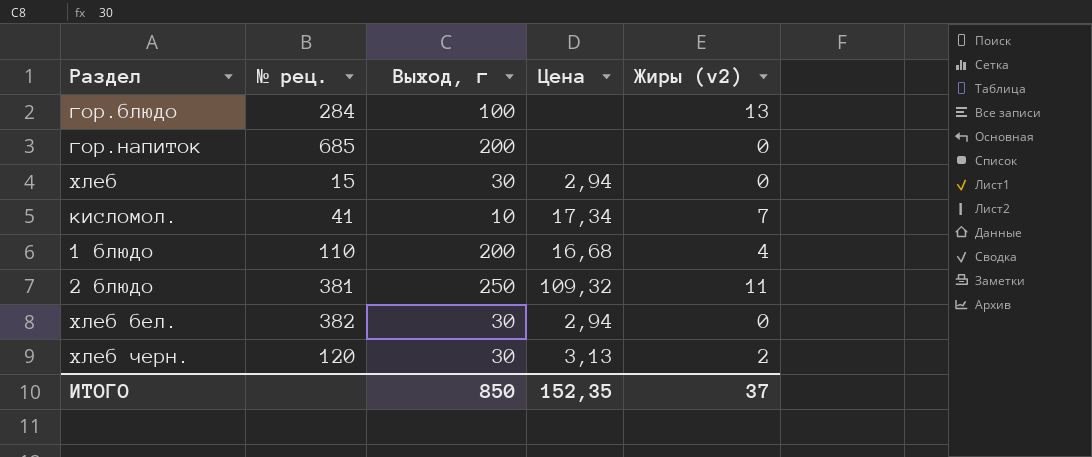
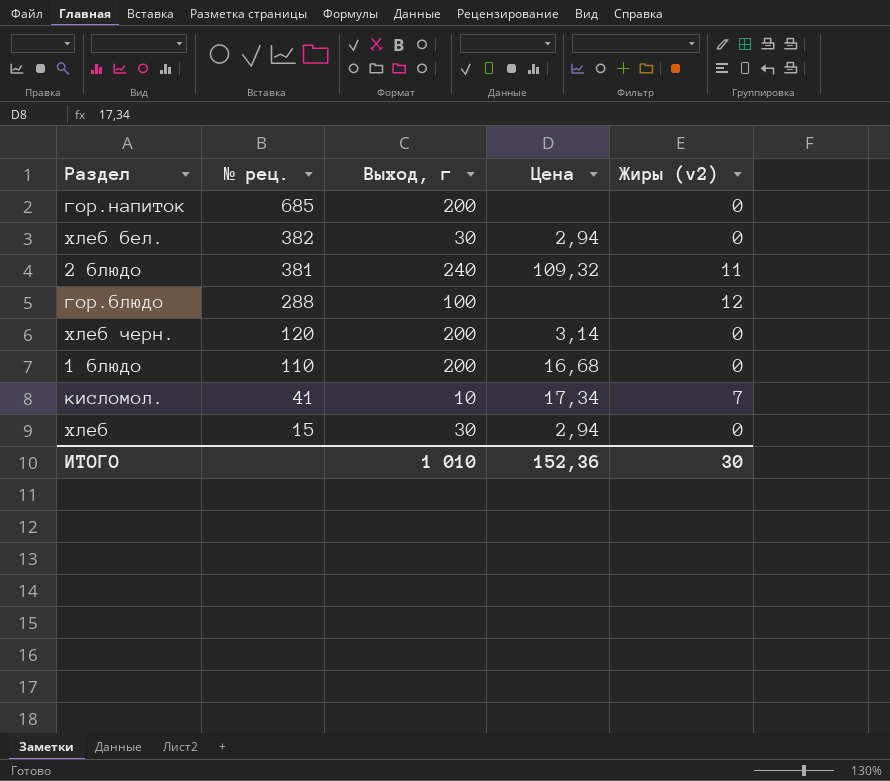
row order: none -> № рец. descending
2 блюдо | Выход, г: 250 -> 240
гор.блюдо | № рец.: 284 -> 288
гор.блюдо | Жиры (v2): 13 -> 12
хлеб черн. | Выход, г: 30 -> 200
хлеб черн. | Цена: 3,13 -> 3,14
хлеб черн. | Жиры (v2): 2 -> 0
1 блюдо | Жиры (v2): 4 -> 0
ИТОГО | Выход, г: 850 -> 1 010
ИТОГО | Цена: 152,35 -> 152,36
ИТОГО | Жиры (v2): 37 -> 30

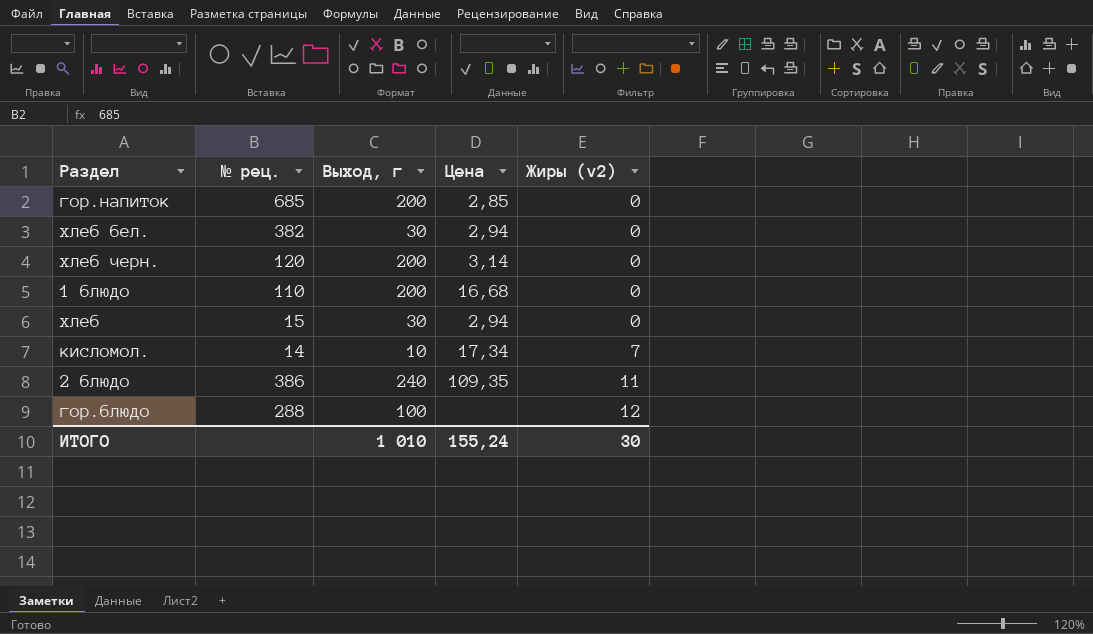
row order: № рец. descending -> Жиры (v2) ascending
гор.напиток | Цена: none -> 2,85
кисломол. | № рец.: 41 -> 14
2 блюдо | № рец.: 381 -> 386
2 блюдо | Цена: 109,32 -> 109,35
ИТОГО | Цена: 152,36 -> 155,24

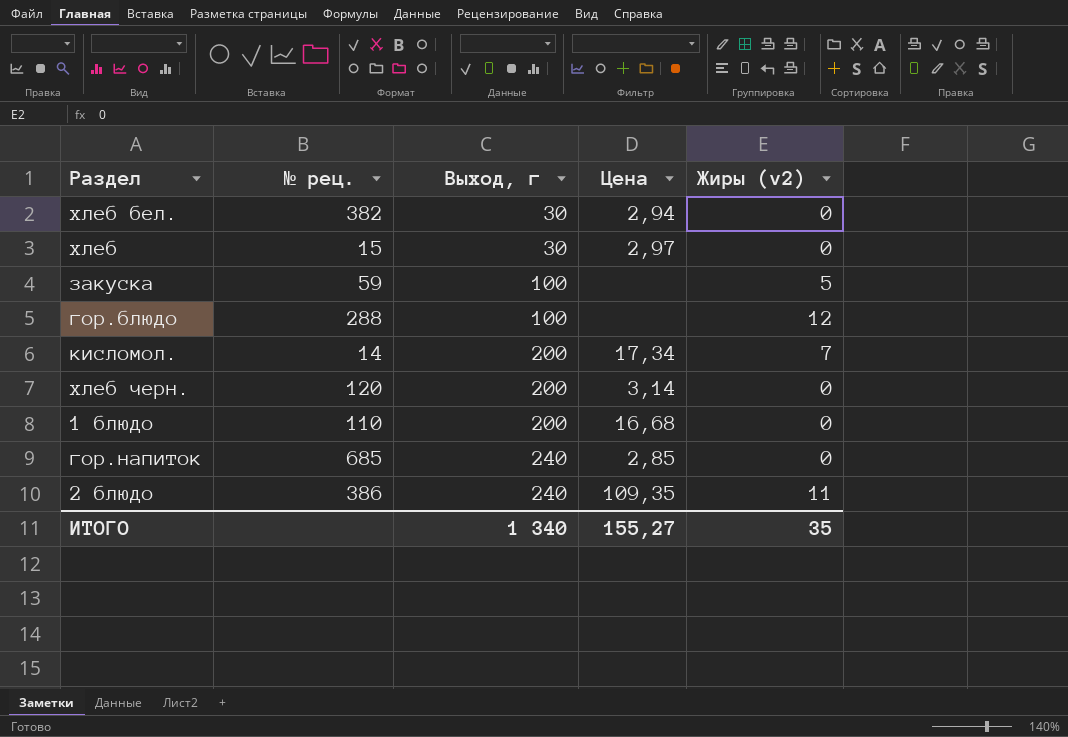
row order: Жиры (v2) ascending -> Выход, г ascending
хлеб | Цена: 2,94 -> 2,97
row закуска: none -> 59 | 100 | none | 5
кисломол. | Выход, г: 10 -> 200
гор.напиток | Выход, г: 200 -> 240
ИТОГО | Выход, г: 1 010 -> 1 340
ИТОГО | Цена: 155,24 -> 155,27
ИТОГО | Жиры (v2): 30 -> 35

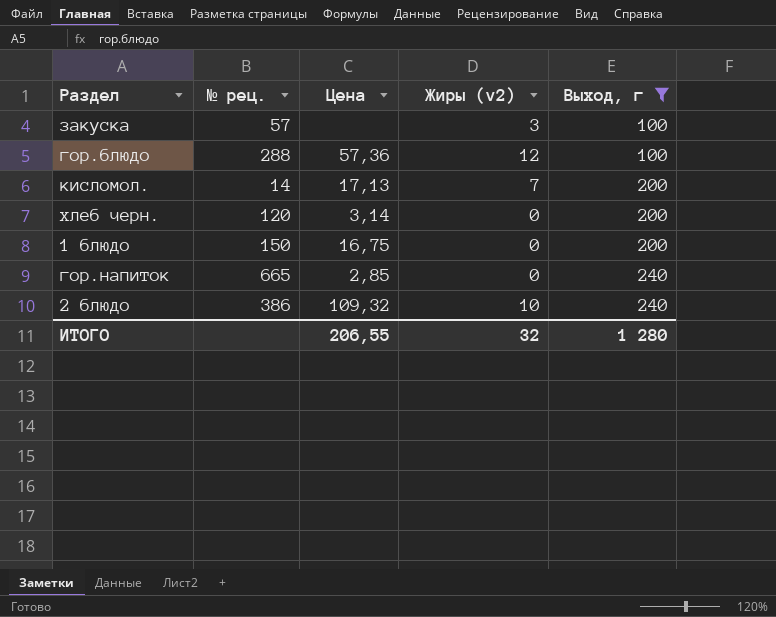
filter: none -> Выход, г != 30
column Выход, г | position: 3 -> 5
закуска | № рец.: 59 -> 57
закуска | Жиры (v2): 5 -> 3
гор.блюдо | Цена: none -> 57,36
кисломол. | Цена: 17,34 -> 17,13
1 блюдо | № рец.: 110 -> 150
1 блюдо | Цена: 16,68 -> 16,75
гор.напиток | № рец.: 685 -> 665
2 блюдо | Цена: 109,35 -> 109,32
2 блюдо | Жиры (v2): 11 -> 10
ИТОГО | Цена: 155,27 -> 206,55
ИТОГО | Жиры (v2): 35 -> 32
ИТОГО | Выход, г: 1 340 -> 1 280

